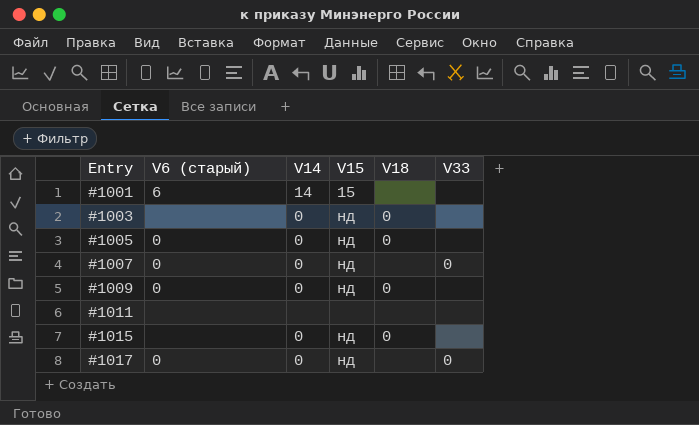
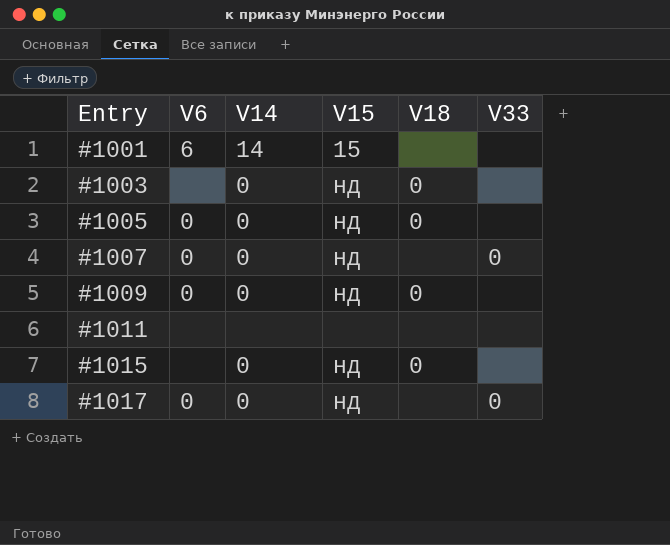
column name: V6 (старый) -> V6

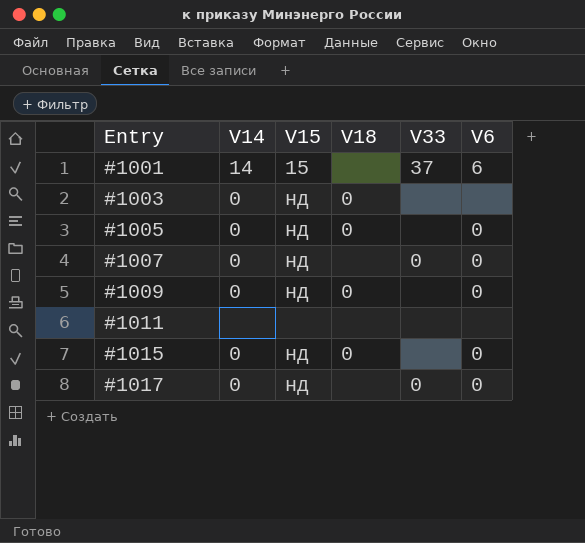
column V6 | position: 2 -> 6
#1001 | V33: none -> 37
#1015 | V6: none -> 0

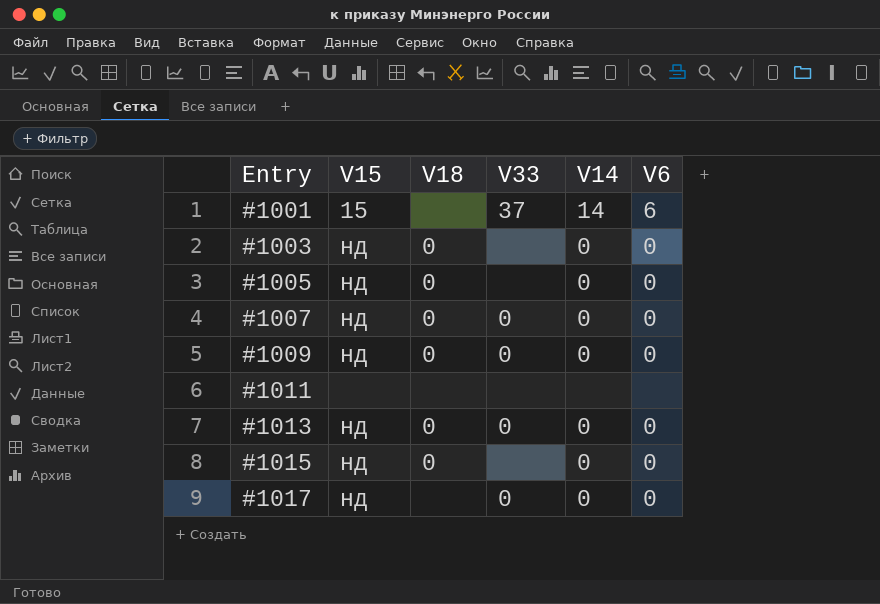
column V14 | position: 2 -> 5
#1003 | V6: none -> 0
#1007 | V18: none -> 0
#1009 | V33: none -> 0
row #1013: none -> нд | 0 | 0 | 0 | 0

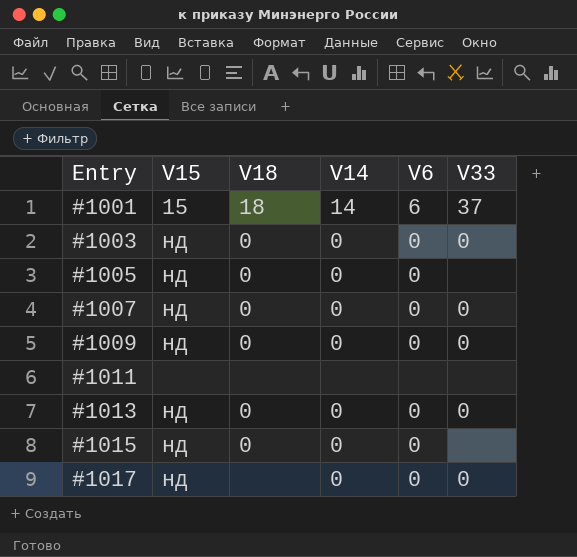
column V33 | position: 4 -> 6
#1001 | V18: none -> 18
#1003 | V33: none -> 0

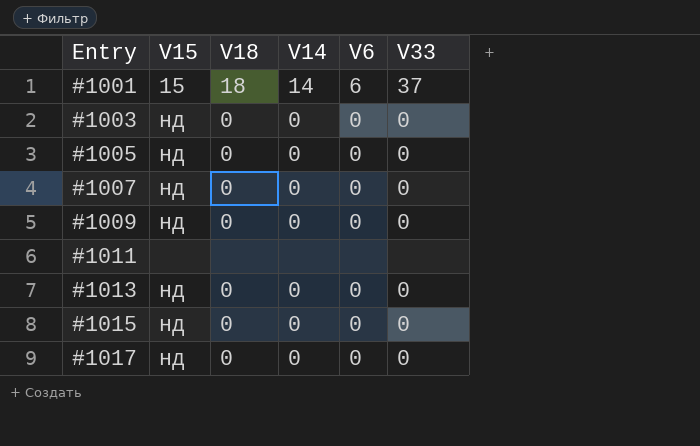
#1005 | V33: none -> 0
#1015 | V33: none -> 0
#1017 | V18: none -> 0

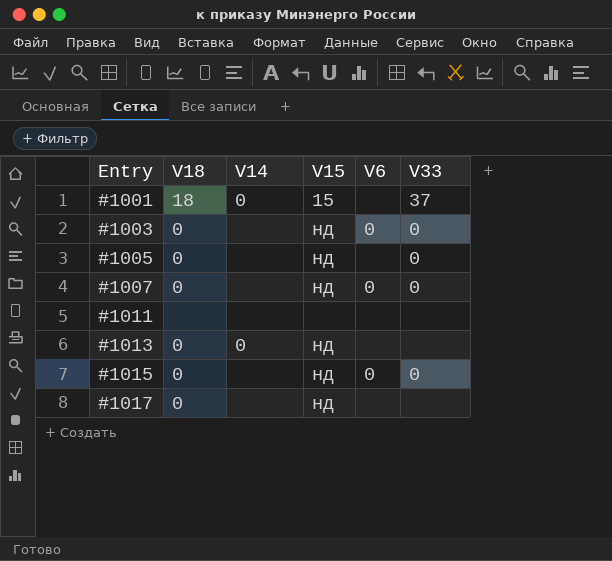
column V15 | position: 2 -> 4
row #1009: нд | 0 | 0 | 0 | 0 -> none
#1001 | V14: 14 -> 0
#1001 | V6: 6 -> none
#1003 | V14: 0 -> none
#1005 | V14: 0 -> none
#1005 | V6: 0 -> none
#1007 | V14: 0 -> none
#1013 | V6: 0 -> none
#1013 | V33: 0 -> none
#1015 | V14: 0 -> none
#1017 | V14: 0 -> none
#1017 | V6: 0 -> none
#1017 | V33: 0 -> none

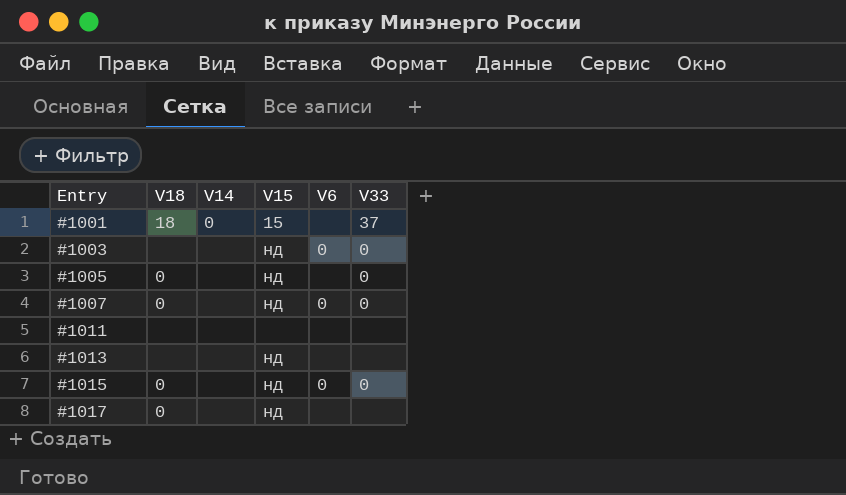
#1003 | V18: 0 -> none
#1013 | V18: 0 -> none
#1013 | V14: 0 -> none

